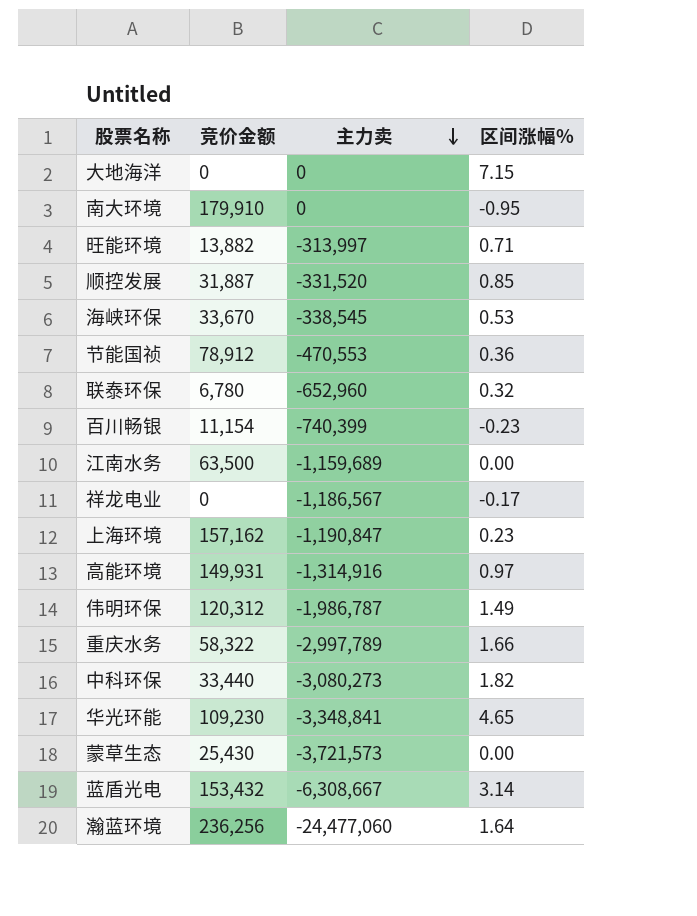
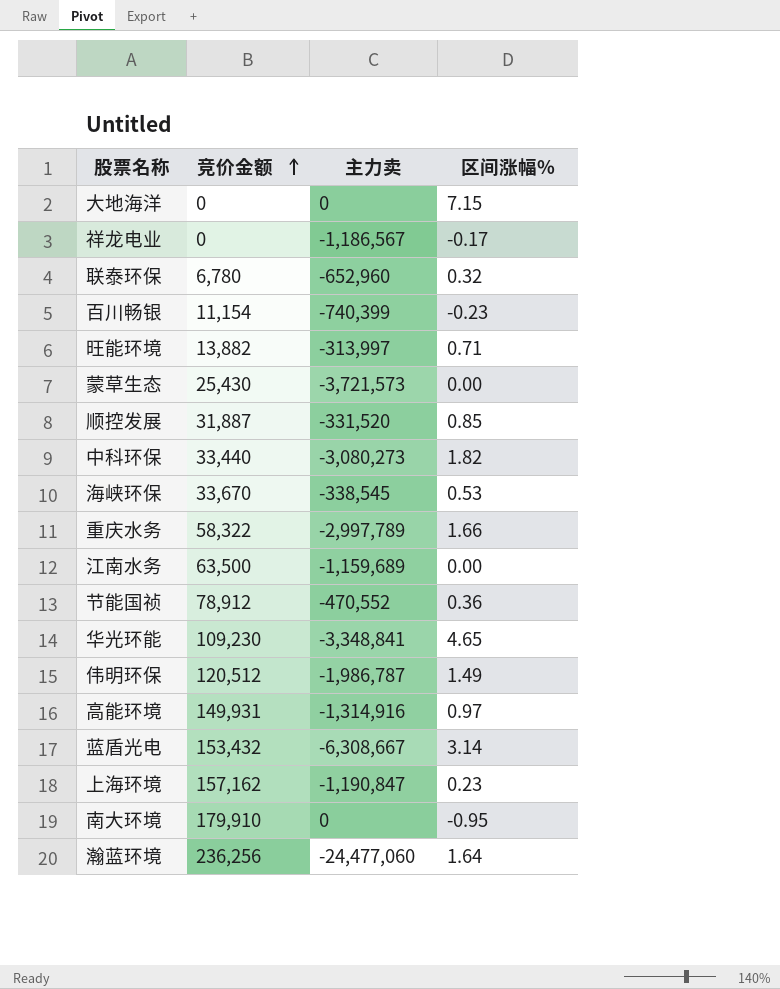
row order: 主力卖 descending -> 竞价金额 ascending
节能国祯 | 主力卖: -470,553 -> -470,552
伟明环保 | 竞价金额: 120,312 -> 120,512

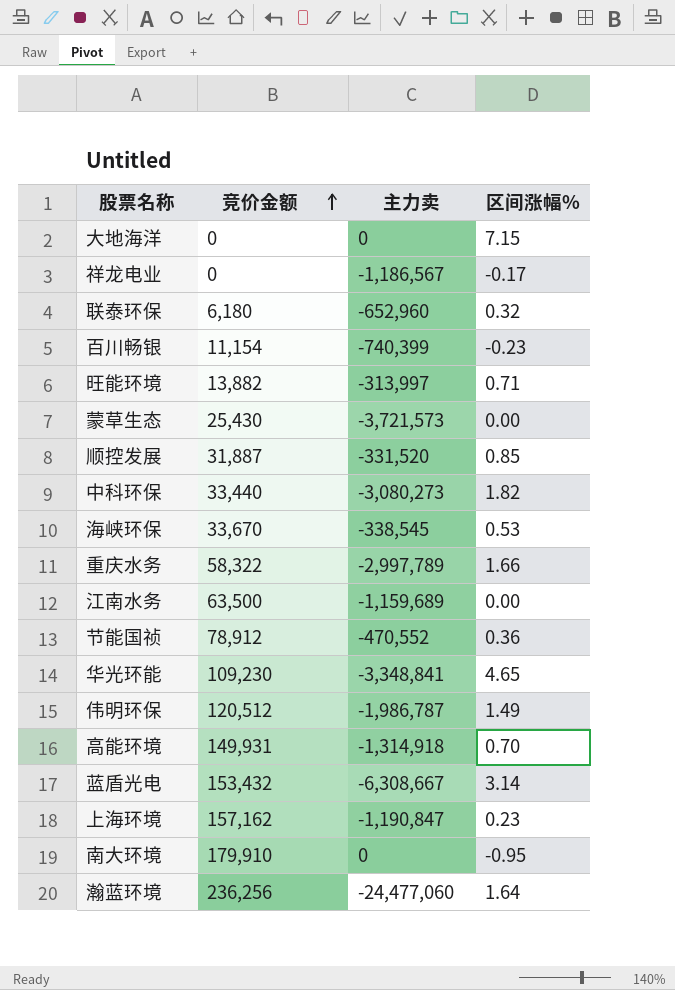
联泰环保 | 竞价金额: 6,780 -> 6,180
高能环境 | 主力卖: -1,314,916 -> -1,314,918
高能环境 | 区间涨幅%: 0.97 -> 0.70

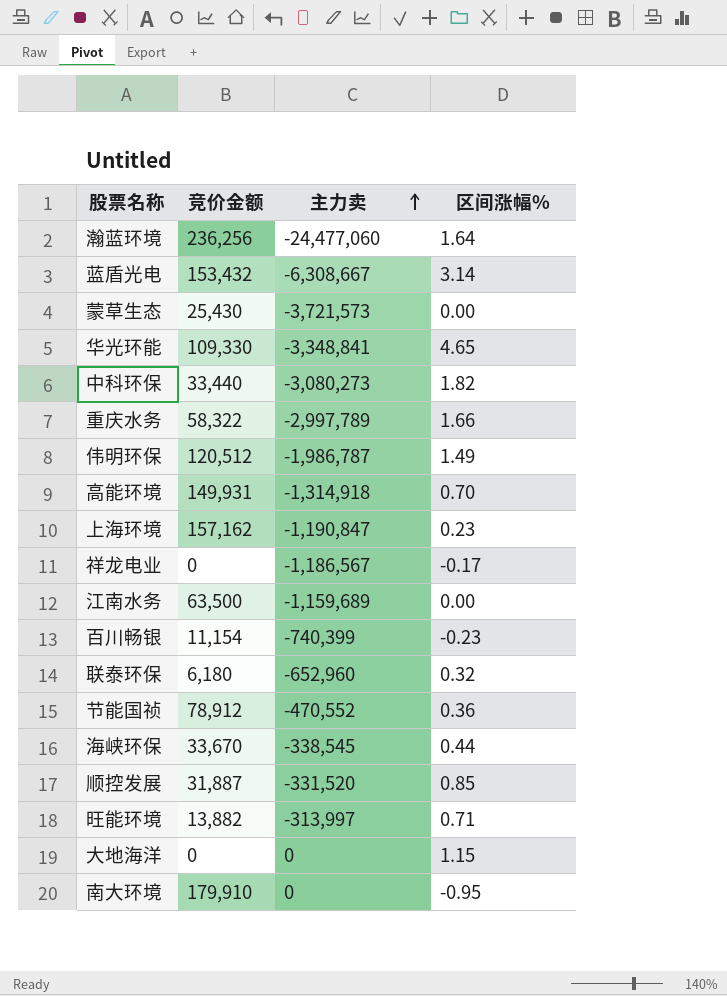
row order: 竞价金额 ascending -> 主力卖 ascending
华光环能 | 竞价金额: 109,230 -> 109,330
海峡环保 | 区间涨幅%: 0.53 -> 0.44
大地海洋 | 区间涨幅%: 7.15 -> 1.15

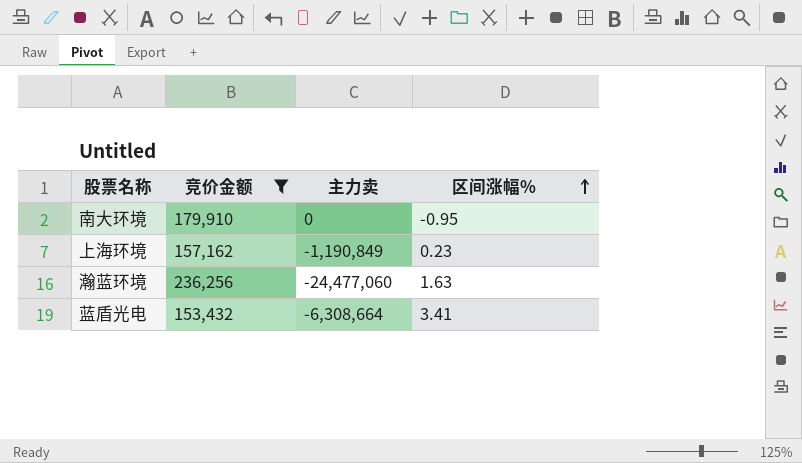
filter: none -> 竞价金额 >= 153,432
row order: 主力卖 ascending -> 区间涨幅% ascending
上海环境 | 主力卖: -1,190,847 -> -1,190,849
瀚蓝环境 | 区间涨幅%: 1.64 -> 1.63
蓝盾光电 | 主力卖: -6,308,667 -> -6,308,664
蓝盾光电 | 区间涨幅%: 3.14 -> 3.41

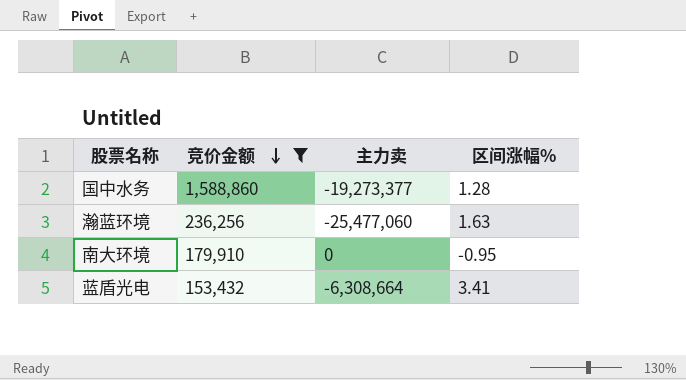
row order: 区间涨幅% ascending -> 竞价金额 descending
row 上海环境: 157,162 | -1,190,849 | 0.23 -> none
row 国中水务: none -> 1,588,860 | -19,273,377 | 1.28
瀚蓝环境 | 主力卖: -24,477,060 -> -25,477,060

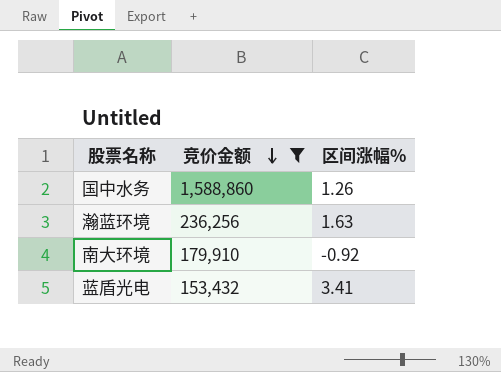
column 主力卖 | position: 3 -> none
国中水务 | 区间涨幅%: 1.28 -> 1.26
南大环境 | 区间涨幅%: -0.95 -> -0.92

